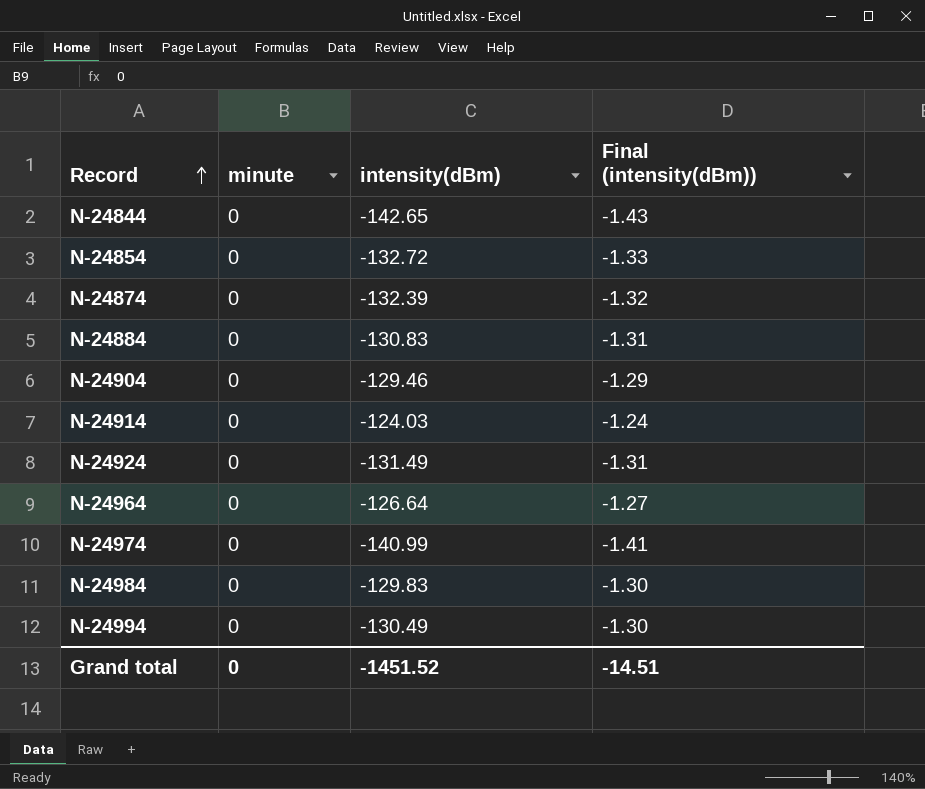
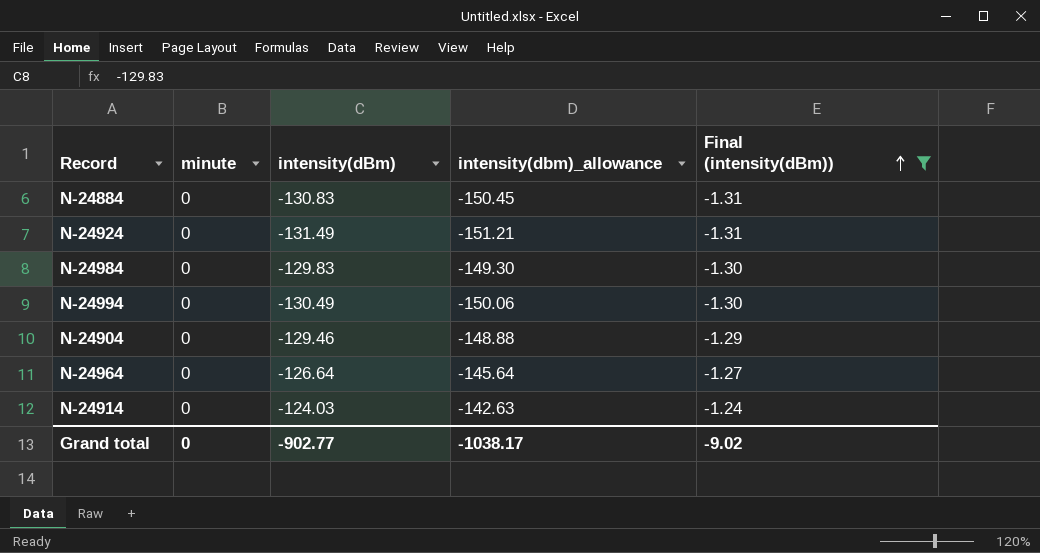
filter: none -> Final (intensity(dBm)) >= -1.31
row order: Record ascending -> Final (intensity(dBm)) ascending
column intensity(dbm)_allowance | formula: none -> [intensity(dBm)] * 1.15
Grand total | intensity(dBm): -1451.52 -> -902.77
Grand total | Final (intensity(dBm)): -14.51 -> -9.02

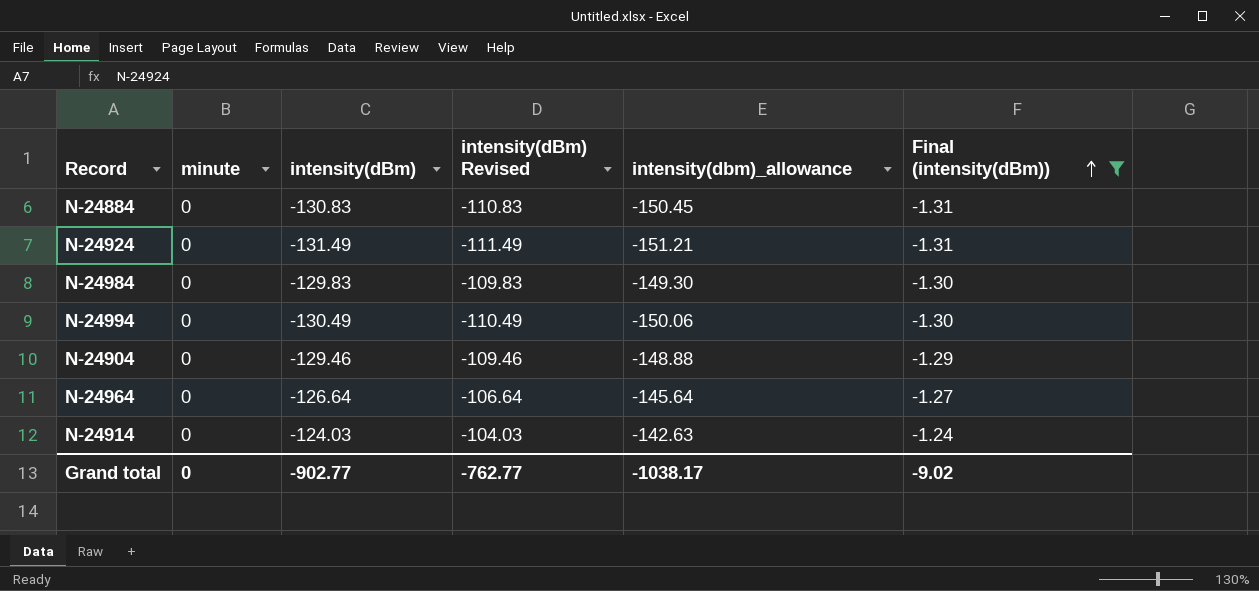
column intensity(dBm) Revised | formula: none -> [intensity(dBm)] + 20

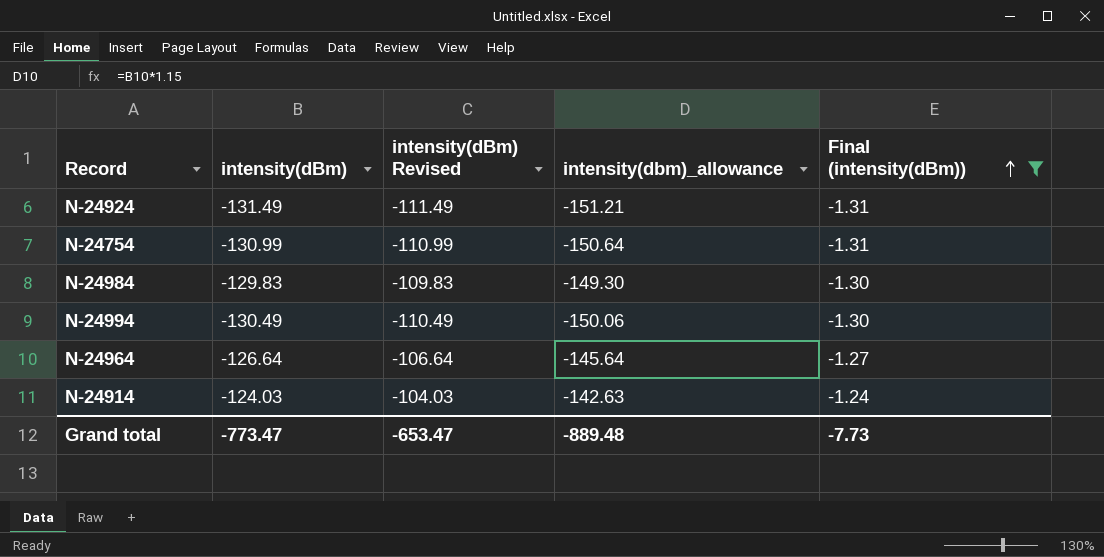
column minute | position: 2 -> none
row N-24884: 0 | -130.83 | -110.83 | -150.45 | -1.31 -> none
row N-24904: 0 | -129.46 | -109.46 | -148.88 | -1.29 -> none
row N-24754: none -> -130.99 | -110.99 | -150.64 | -1.31
Grand total | intensity(dBm): -902.77 -> -773.47
Grand total | intensity(dBm) Revised: -762.77 -> -653.47
Grand total | intensity(dbm)_allowance: -1038.17 -> -889.48
Grand total | Final (intensity(dBm)): -9.02 -> -7.73

